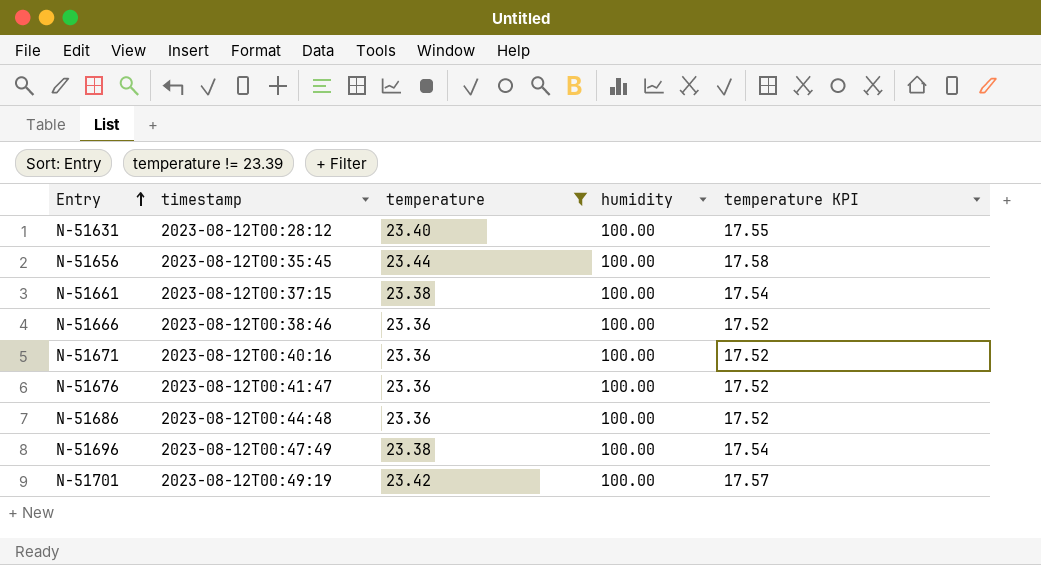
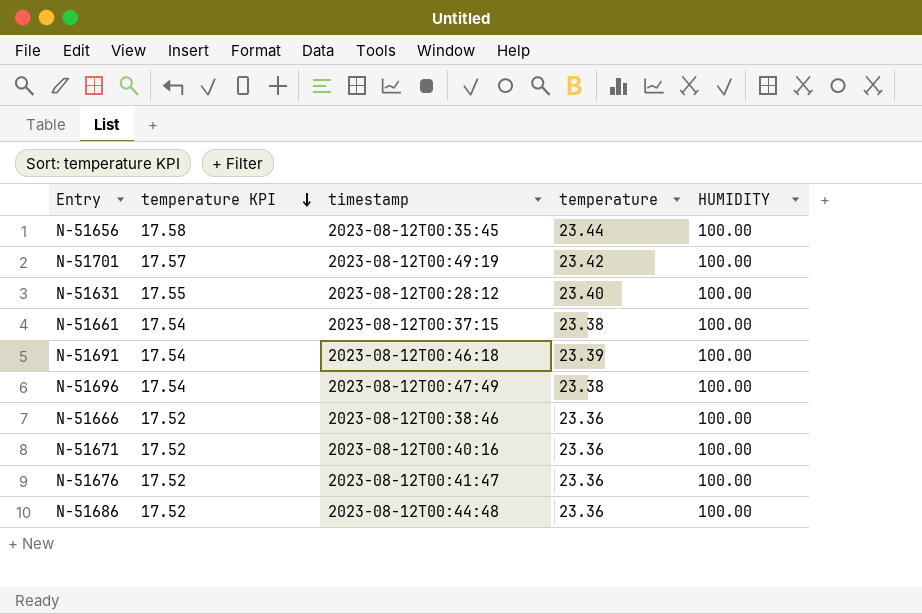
filter: temperature != 23.39 -> none
row order: Entry ascending -> temperature KPI descending
column temperature KPI | position: 5 -> 2
column name: humidity -> HUMIDITY

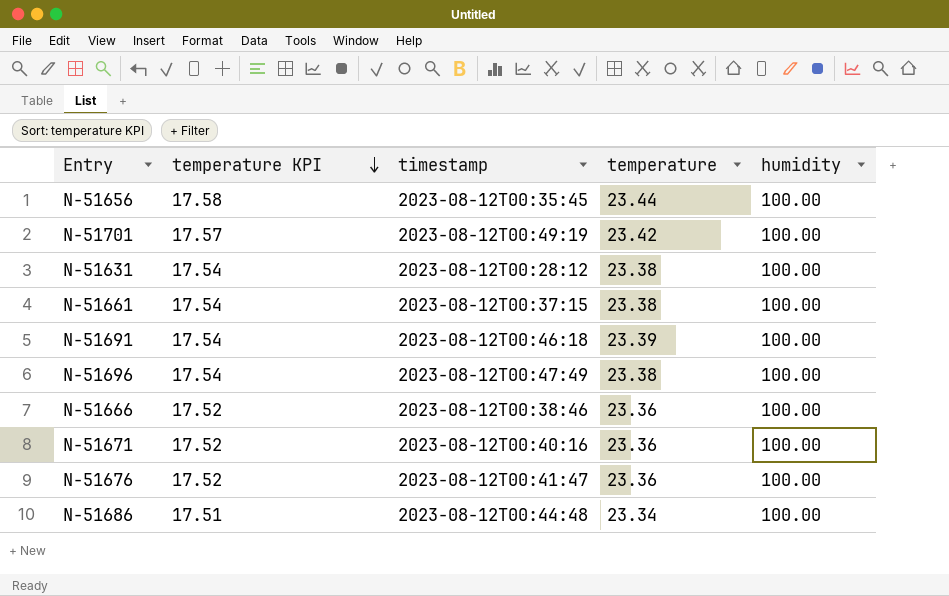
column name: HUMIDITY -> humidity
N-51631 | temperature KPI: 17.55 -> 17.54
N-51631 | temperature: 23.40 -> 23.38
N-51686 | temperature KPI: 17.52 -> 17.51
N-51686 | temperature: 23.36 -> 23.34

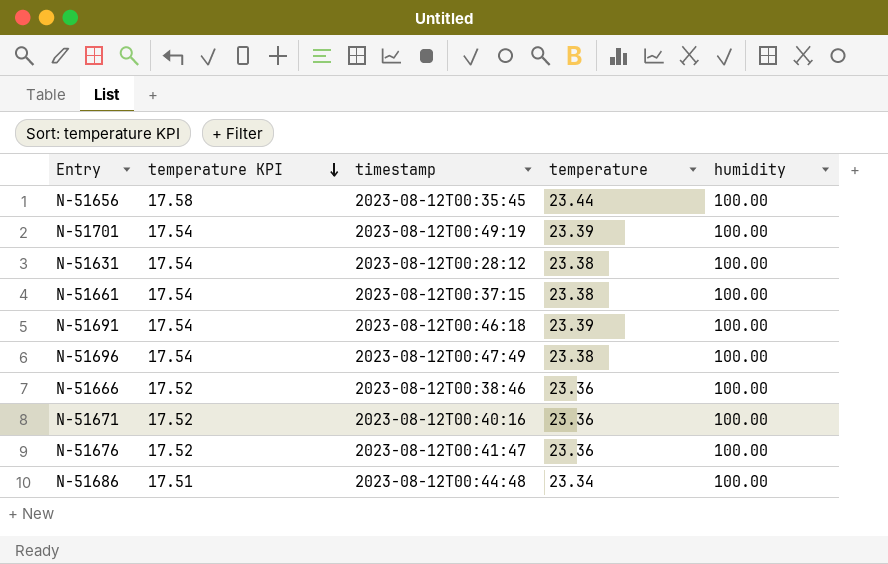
N-51701 | temperature KPI: 17.57 -> 17.54
N-51701 | temperature: 23.42 -> 23.39

